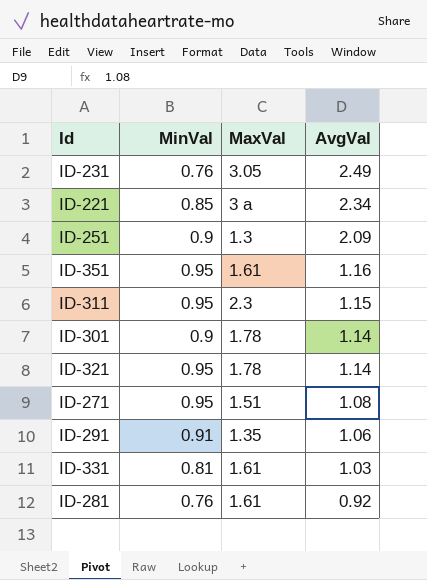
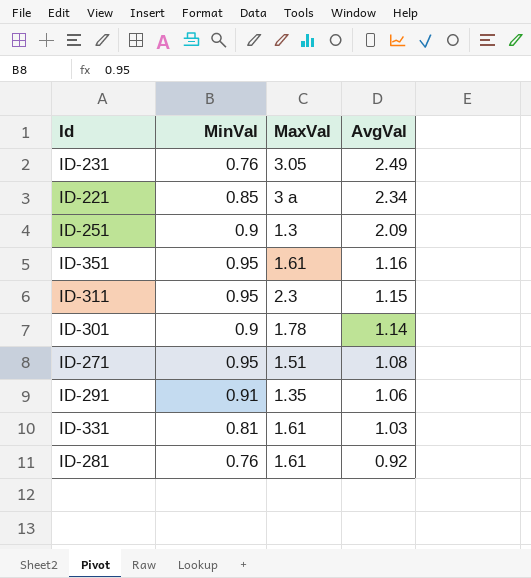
row ID-321: 0.95 | 1.78 | 1.14 -> none

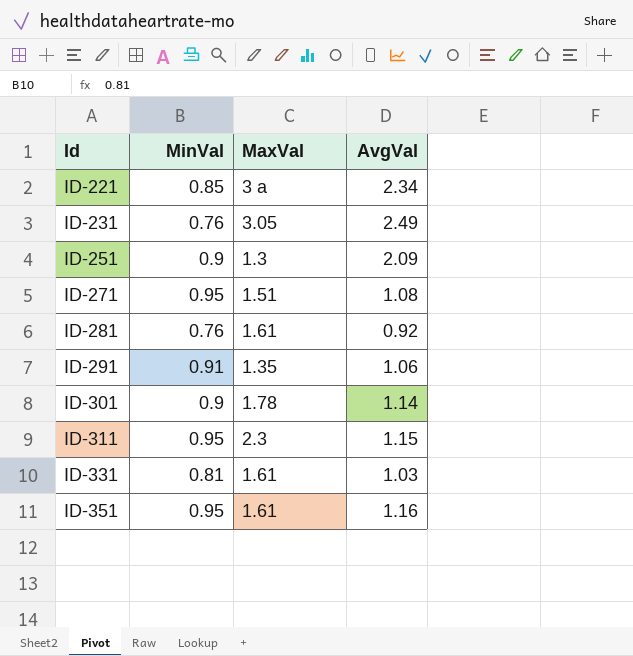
row order: AvgVal descending -> Id ascending

